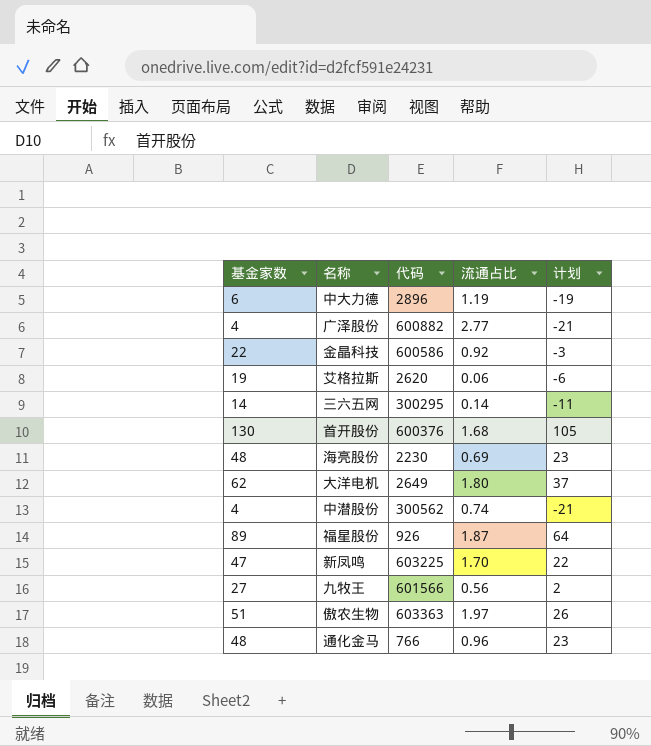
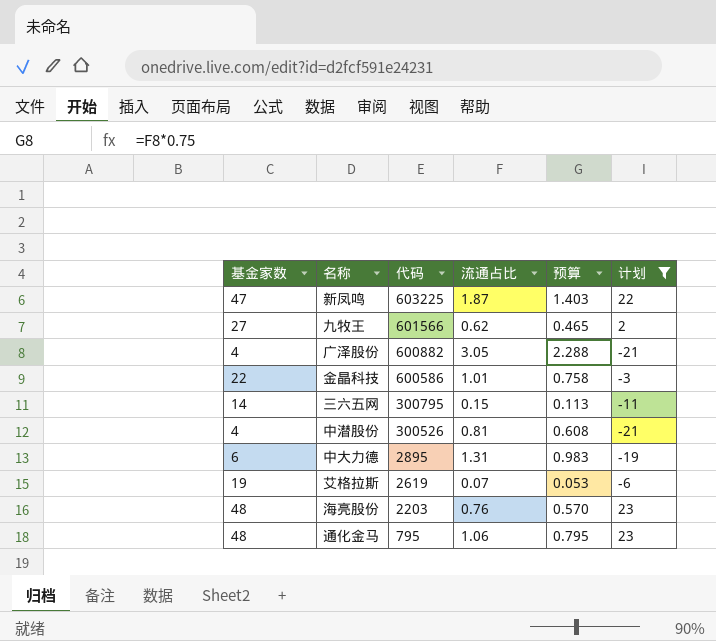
filter: none -> 计划 <= 23
row order: none -> 代码 descending
column 预算 | formula: none -> [流通占比] * 0.75
新凤鸣 | 流通占比: 1.70 -> 1.87
九牧王 | 流通占比: 0.56 -> 0.62
广泽股份 | 流通占比: 2.77 -> 3.05
金晶科技 | 流通占比: 0.92 -> 1.01
三六五网 | 代码: 300295 -> 300795
三六五网 | 流通占比: 0.14 -> 0.15
中潜股份 | 代码: 300562 -> 300526
中潜股份 | 流通占比: 0.74 -> 0.81
中大力德 | 代码: 2896 -> 2895
中大力德 | 流通占比: 1.19 -> 1.31
艾格拉斯 | 代码: 2620 -> 2619
艾格拉斯 | 流通占比: 0.06 -> 0.07
海亮股份 | 代码: 2230 -> 2203
海亮股份 | 流通占比: 0.69 -> 0.76
通化金马 | 代码: 766 -> 795
通化金马 | 流通占比: 0.96 -> 1.06

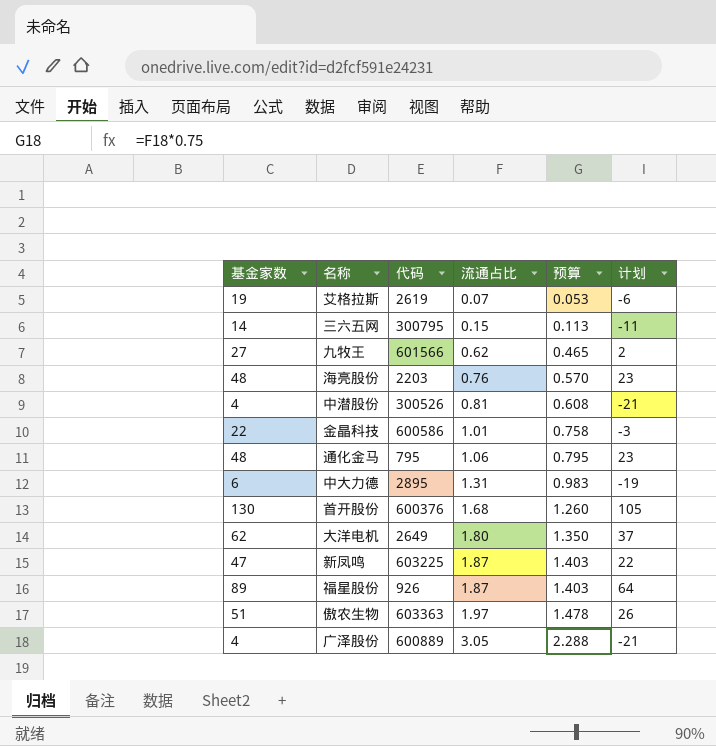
filter: 计划 <= 23 -> none
row order: 代码 descending -> 流通占比 ascending
广泽股份 | 代码: 600882 -> 600889

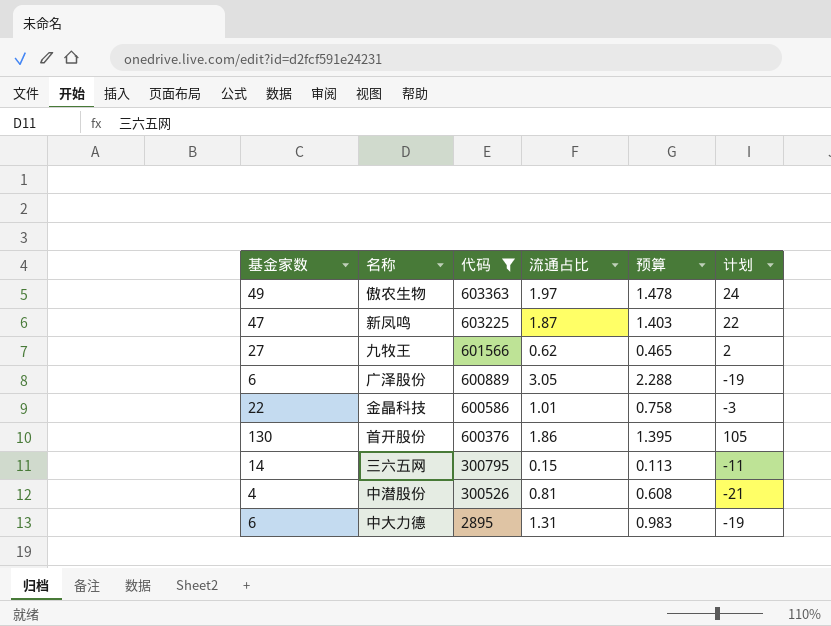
filter: none -> 代码 >= 2895
row order: 流通占比 ascending -> 代码 descending
傲农生物 | 基金家数: 51 -> 49
傲农生物 | 计划: 26 -> 24
广泽股份 | 基金家数: 4 -> 6
广泽股份 | 计划: -21 -> -19
首开股份 | 流通占比: 1.68 -> 1.86
首开股份 | 预算: 1.260 -> 1.395

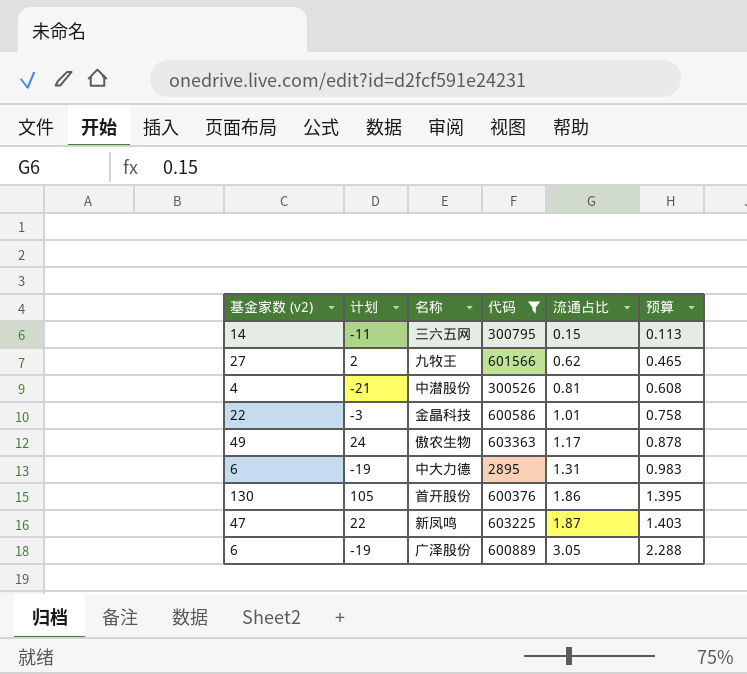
row order: 代码 descending -> 流通占比 ascending
column name: 基金家数 -> 基金家数 (v2)
column 计划 | position: 6 -> 2
傲农生物 | 流通占比: 1.97 -> 1.17
傲农生物 | 预算: 1.478 -> 0.878

